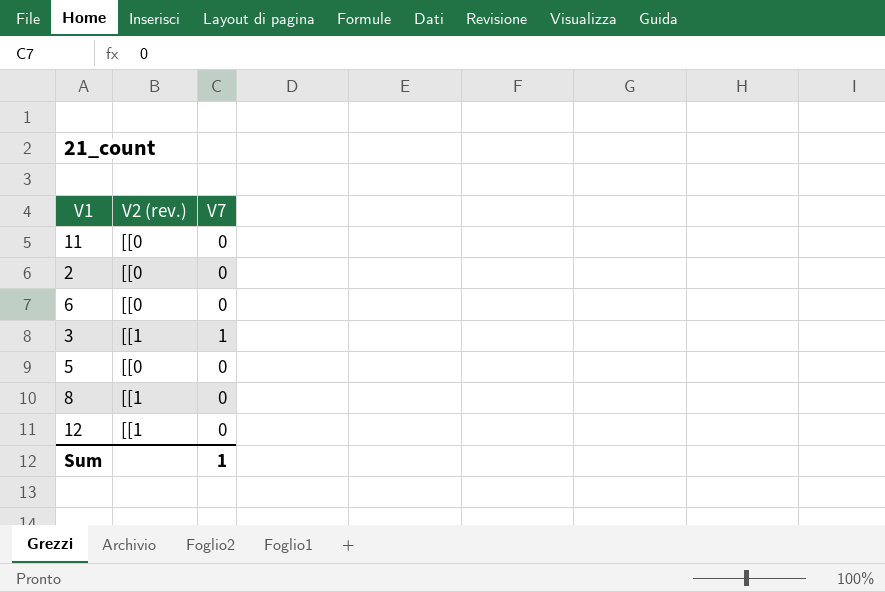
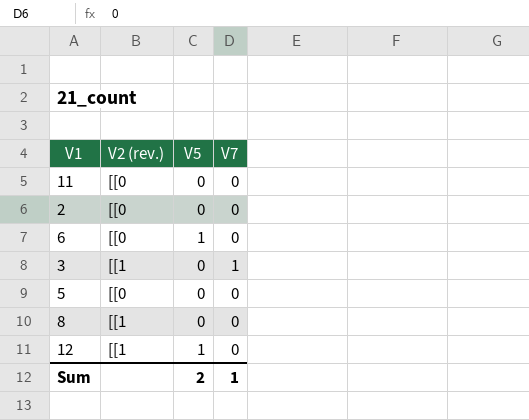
column V5 | position: none -> 3

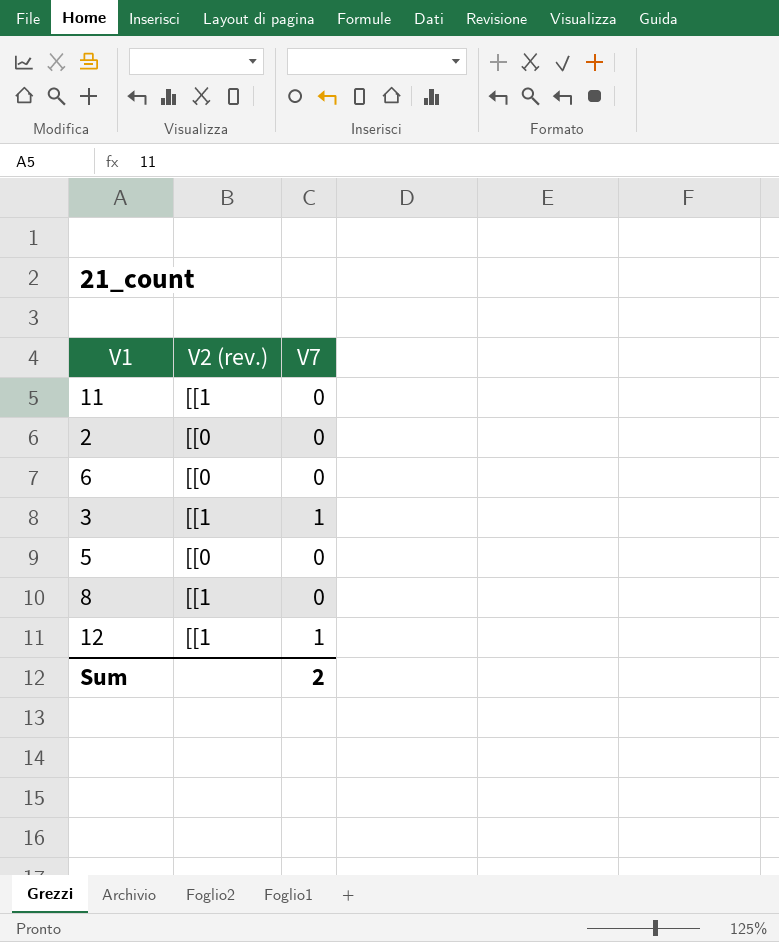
column V5 | position: 3 -> none
11 | V2 (rev.): [[0 -> [[1
12 | V7: 0 -> 1
Sum | V7: 1 -> 2

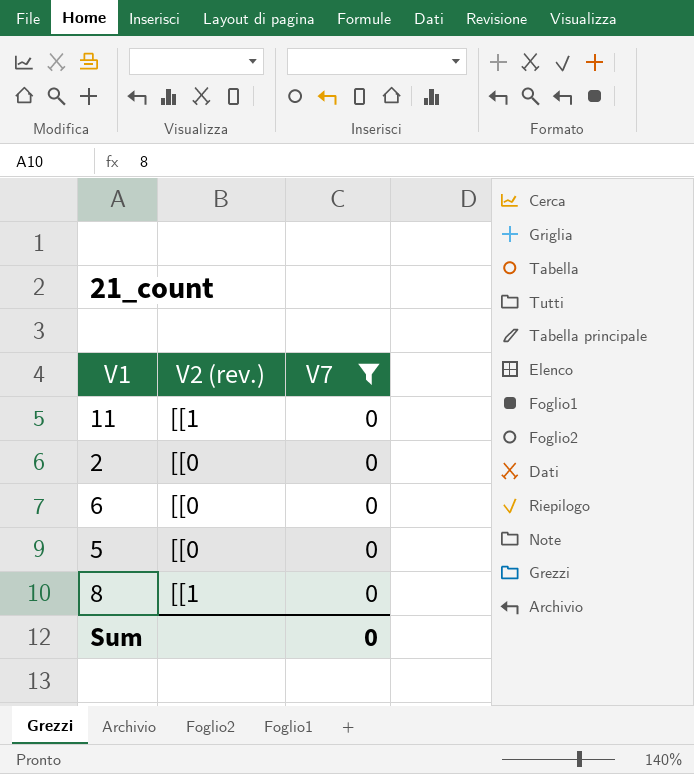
filter: none -> V7 = 0
Sum | V7: 2 -> 0

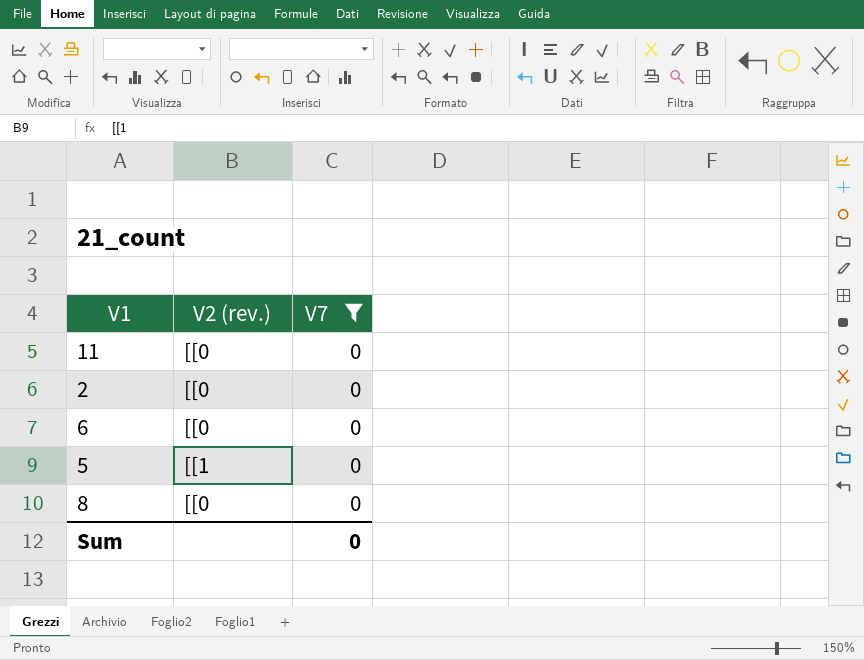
11 | V2 (rev.): [[1 -> [[0
5 | V2 (rev.): [[0 -> [[1
8 | V2 (rev.): [[1 -> [[0

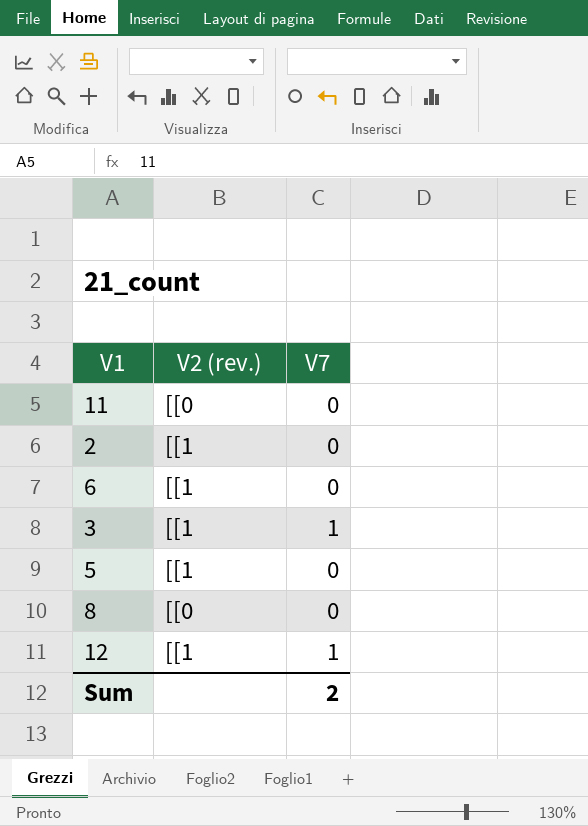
filter: V7 = 0 -> none
2 | V2 (rev.): [[0 -> [[1
6 | V2 (rev.): [[0 -> [[1
Sum | V7: 0 -> 2

